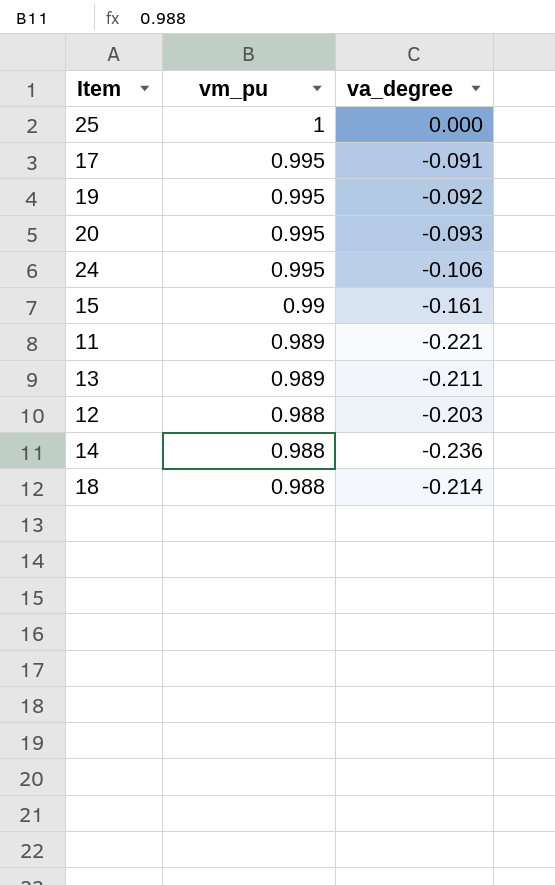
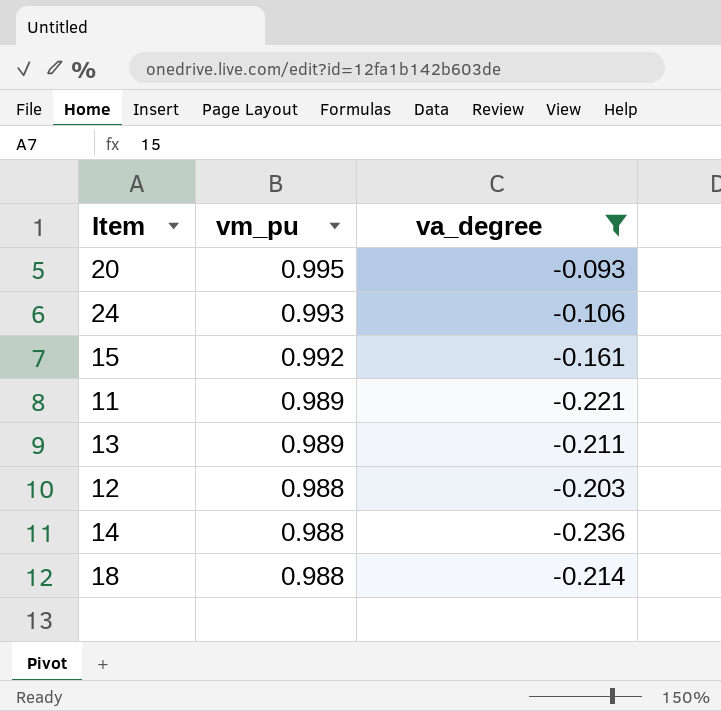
filter: none -> va_degree <= -0.093
24 | vm_pu: 0.995 -> 0.993
15 | vm_pu: 0.99 -> 0.992

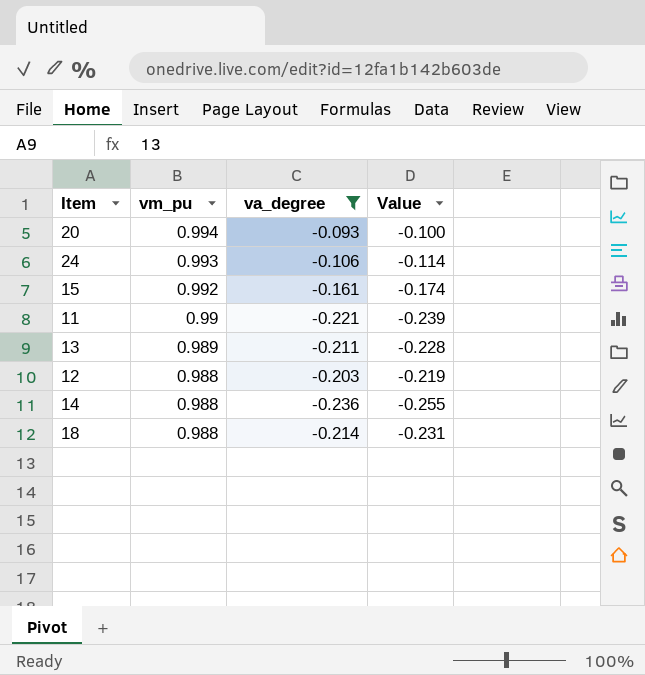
column Value | formula: none -> [va_degree] * 1.08
20 | vm_pu: 0.995 -> 0.994
11 | vm_pu: 0.989 -> 0.99

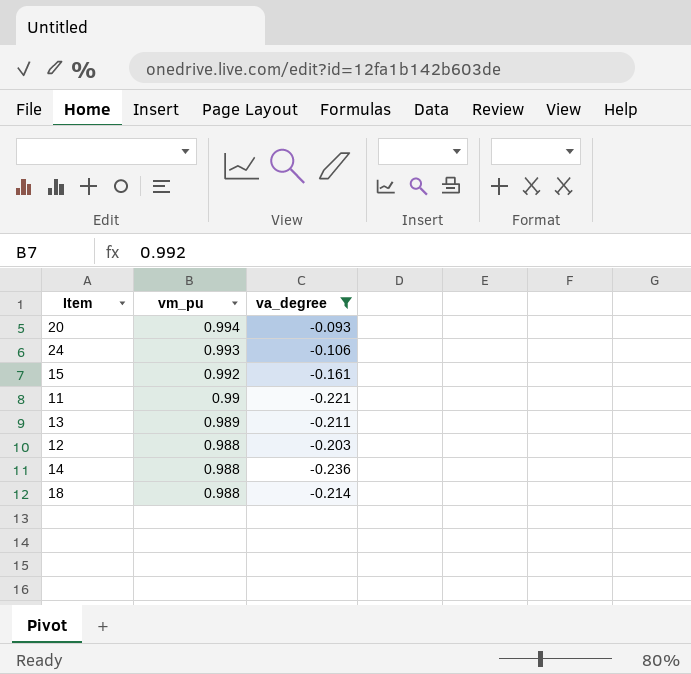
column Value | formula: [va_degree] * 1.08 -> none

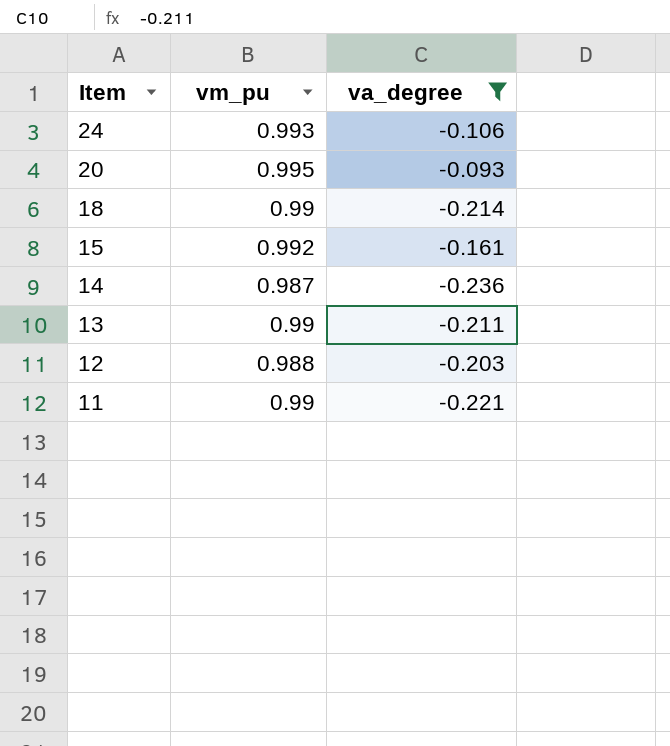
row order: vm_pu descending -> Item descending
20 | vm_pu: 0.994 -> 0.995
18 | vm_pu: 0.988 -> 0.99
14 | vm_pu: 0.988 -> 0.987
13 | vm_pu: 0.989 -> 0.99

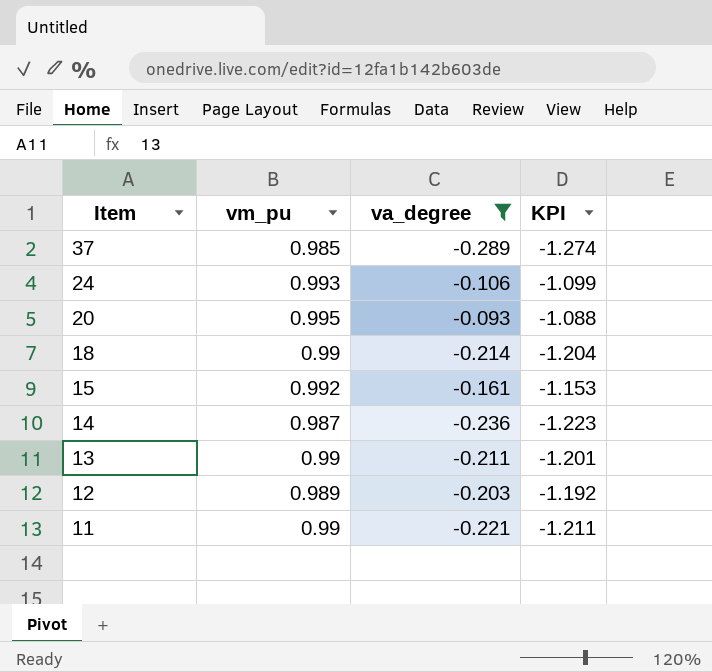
column KPI | formula: none -> [va_degree] - [vm_pu]
row 37: none -> 0.985 | -0.289 | -1.274
12 | vm_pu: 0.988 -> 0.989

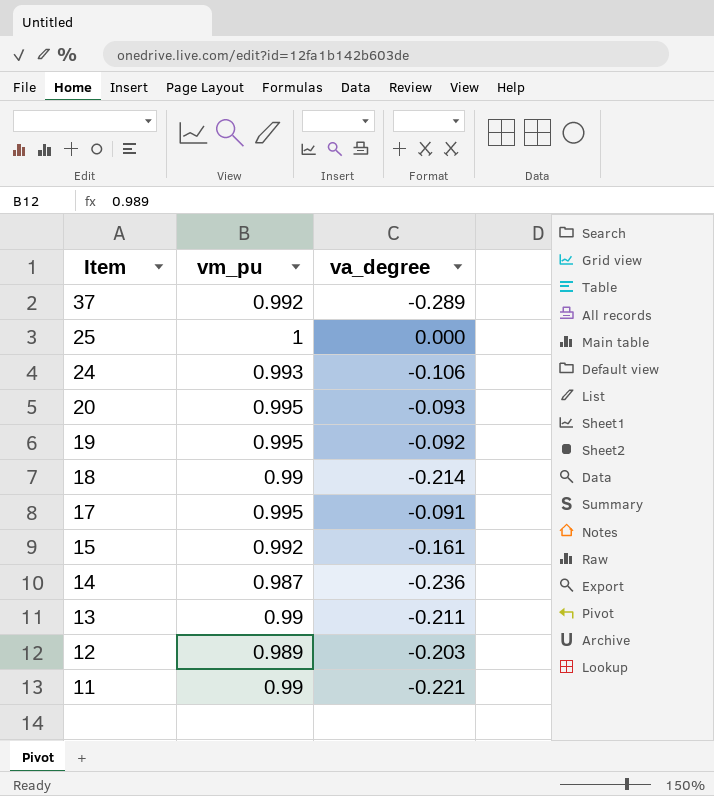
filter: va_degree <= -0.093 -> none
column KPI | formula: [va_degree] - [vm_pu] -> none
37 | vm_pu: 0.985 -> 0.992

